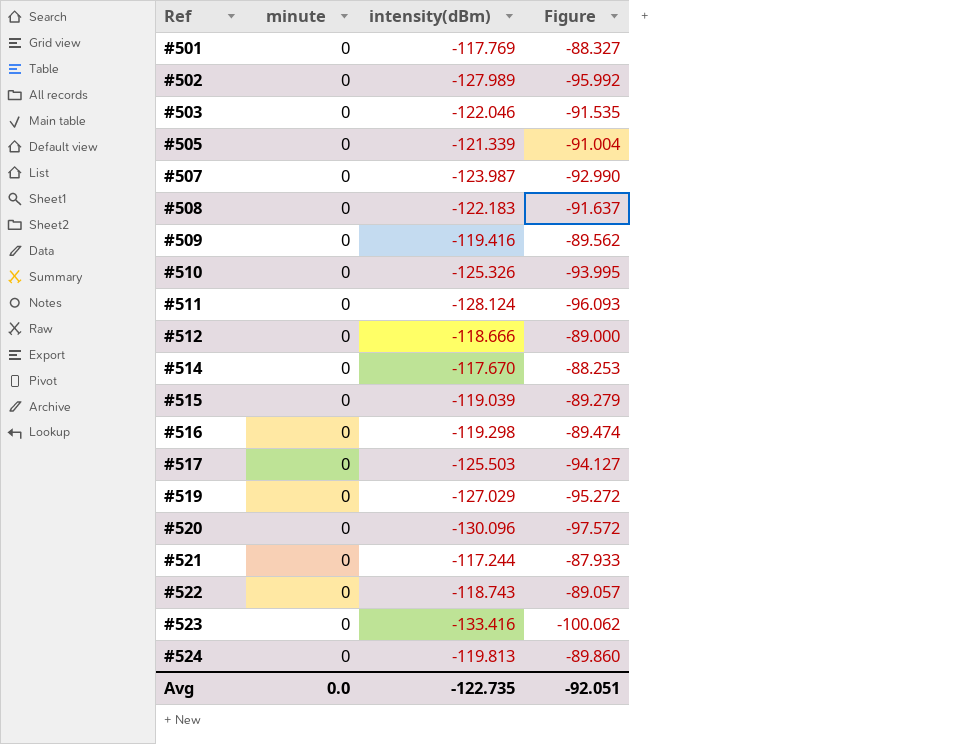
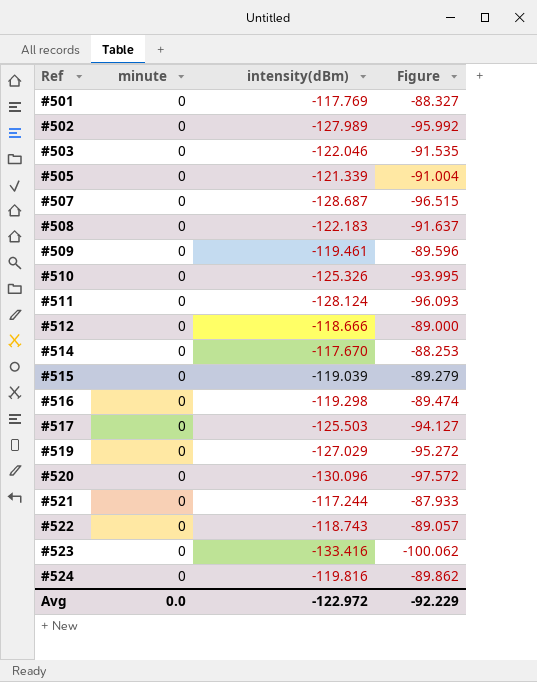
#507 | intensity(dBm): -123.987 -> -128.687
#507 | Figure: -92.990 -> -96.515
#509 | intensity(dBm): -119.416 -> -119.461
#509 | Figure: -89.562 -> -89.596
#524 | intensity(dBm): -119.813 -> -119.816
#524 | Figure: -89.860 -> -89.862
Avg | intensity(dBm): -122.735 -> -122.972
Avg | Figure: -92.051 -> -92.229

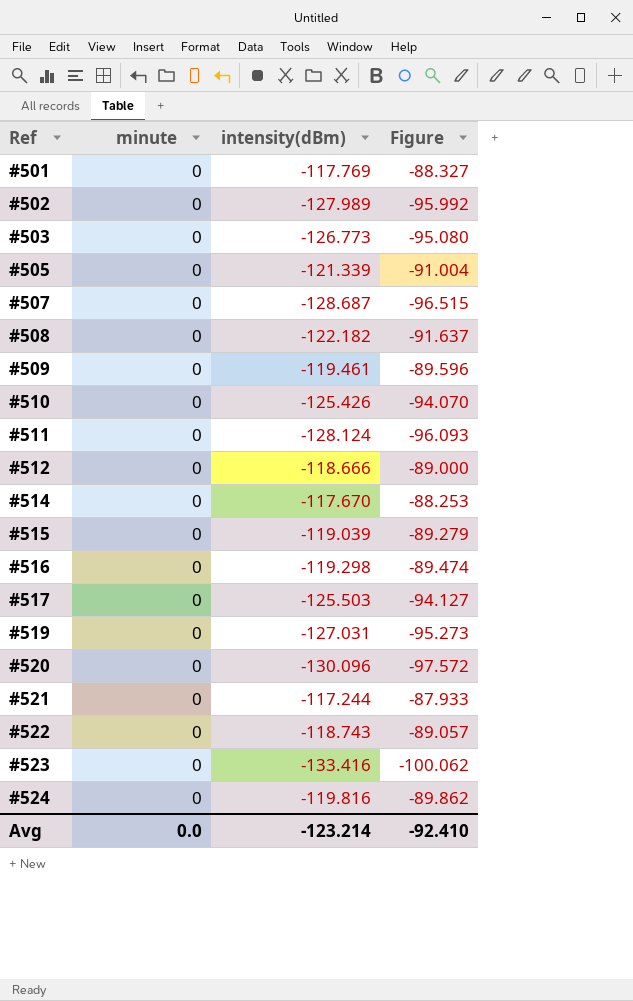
#503 | intensity(dBm): -122.046 -> -126.773
#503 | Figure: -91.535 -> -95.080
#508 | intensity(dBm): -122.183 -> -122.182
#510 | intensity(dBm): -125.326 -> -125.426
#510 | Figure: -93.995 -> -94.070
#519 | intensity(dBm): -127.029 -> -127.031
#519 | Figure: -95.272 -> -95.273
Avg | intensity(dBm): -122.972 -> -123.214
Avg | Figure: -92.229 -> -92.410

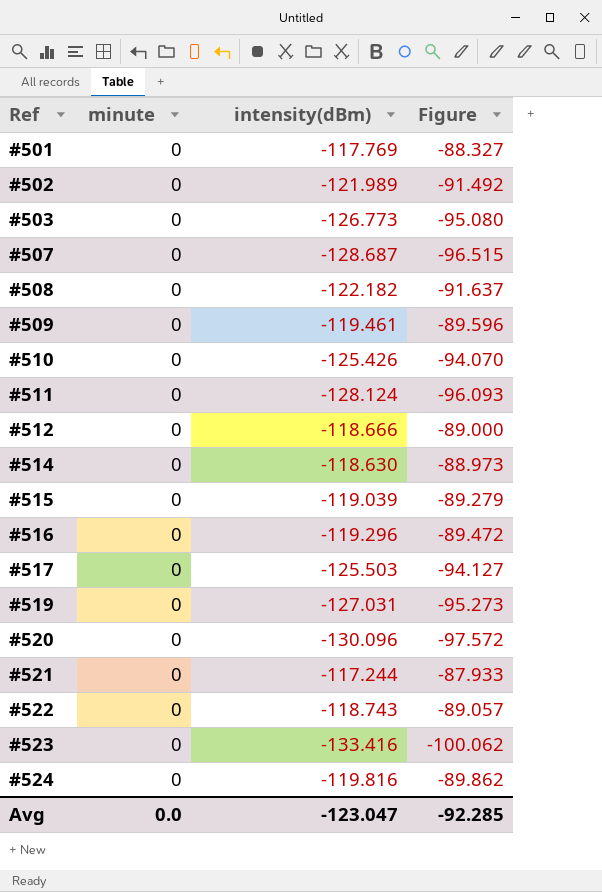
row #505: 0 | -121.339 | -91.004 -> none
#502 | intensity(dBm): -127.989 -> -121.989
#502 | Figure: -95.992 -> -91.492
#514 | intensity(dBm): -117.670 -> -118.630
#514 | Figure: -88.253 -> -88.973
#516 | intensity(dBm): -119.298 -> -119.296
#516 | Figure: -89.474 -> -89.472
Avg | intensity(dBm): -123.214 -> -123.047
Avg | Figure: -92.410 -> -92.285

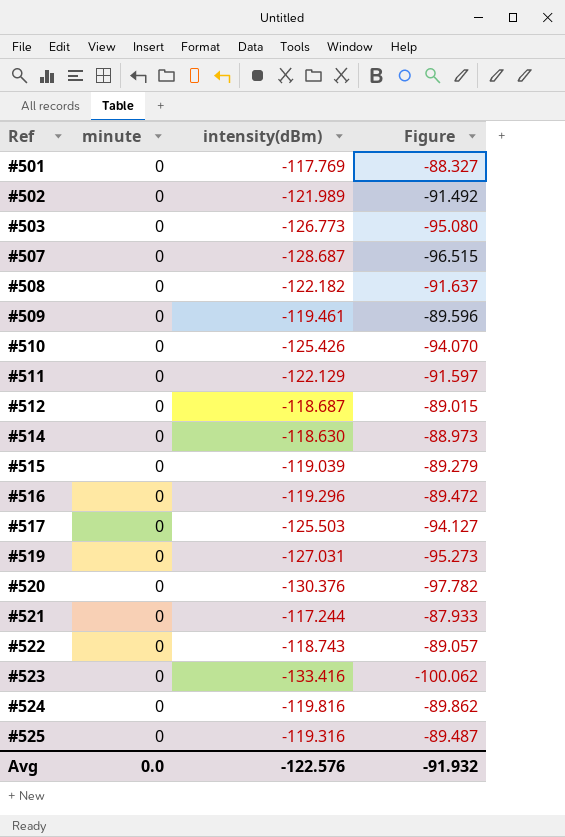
#511 | intensity(dBm): -128.124 -> -122.129
#511 | Figure: -96.093 -> -91.597
#512 | intensity(dBm): -118.666 -> -118.687
#512 | Figure: -89.000 -> -89.015
#520 | intensity(dBm): -130.096 -> -130.376
#520 | Figure: -97.572 -> -97.782
row #525: none -> 0 | -119.316 | -89.487
Avg | intensity(dBm): -123.047 -> -122.576
Avg | Figure: -92.285 -> -91.932

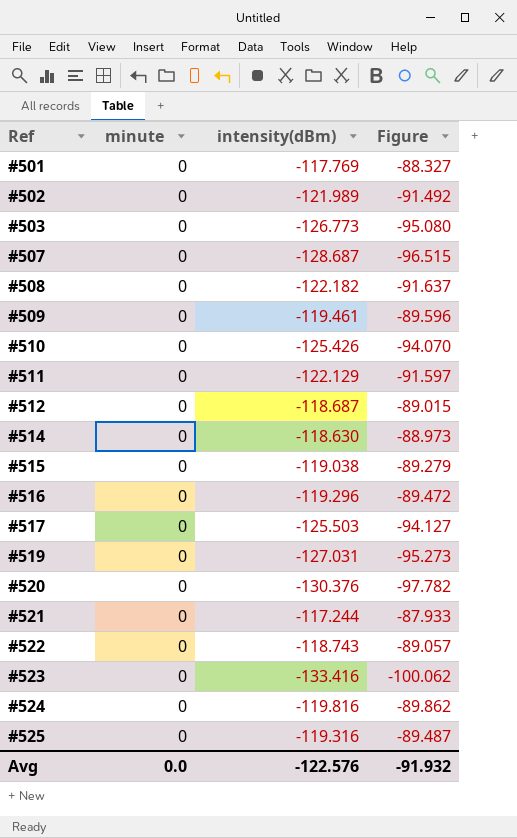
#515 | intensity(dBm): -119.039 -> -119.038

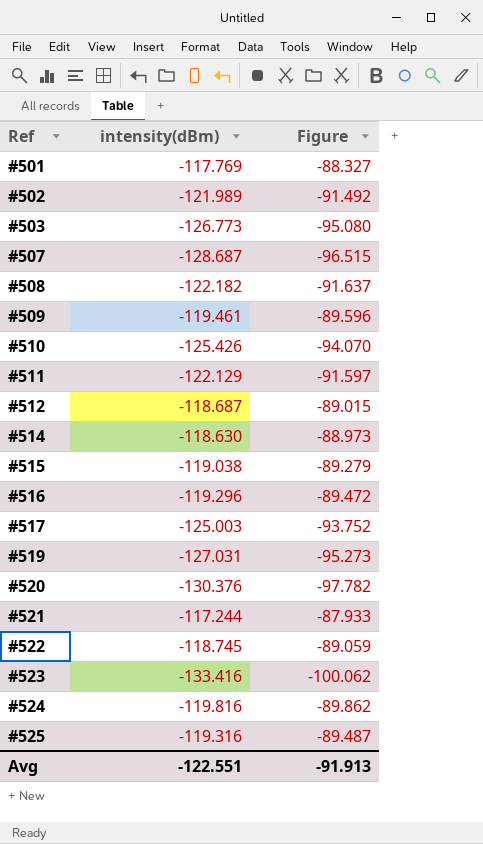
column minute | position: 2 -> none
#517 | intensity(dBm): -125.503 -> -125.003
#517 | Figure: -94.127 -> -93.752
#522 | intensity(dBm): -118.743 -> -118.745
#522 | Figure: -89.057 -> -89.059
Avg | intensity(dBm): -122.576 -> -122.551
Avg | Figure: -91.932 -> -91.913

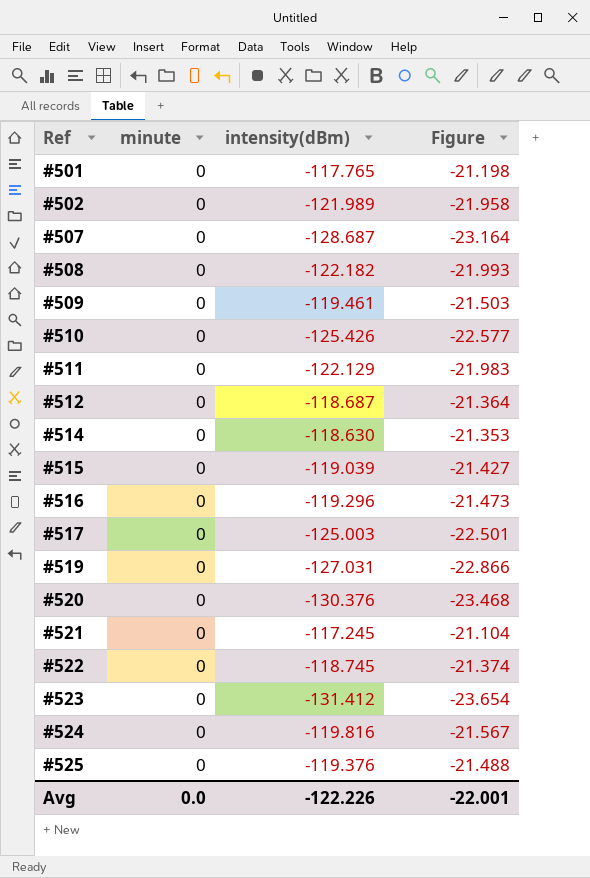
column minute | position: none -> 2
column Figure | formula: [intensity(dBm)] * 0.75 -> [intensity(dBm)] * 0.18
row #503: -126.773 | -95.080 -> none
#501 | intensity(dBm): -117.769 -> -117.765
#515 | intensity(dBm): -119.038 -> -119.039
#521 | intensity(dBm): -117.244 -> -117.245
#523 | intensity(dBm): -133.416 -> -131.412
#525 | intensity(dBm): -119.316 -> -119.376
Avg | intensity(dBm): -122.551 -> -122.226
Avg | Figure: -91.913 -> -22.001

